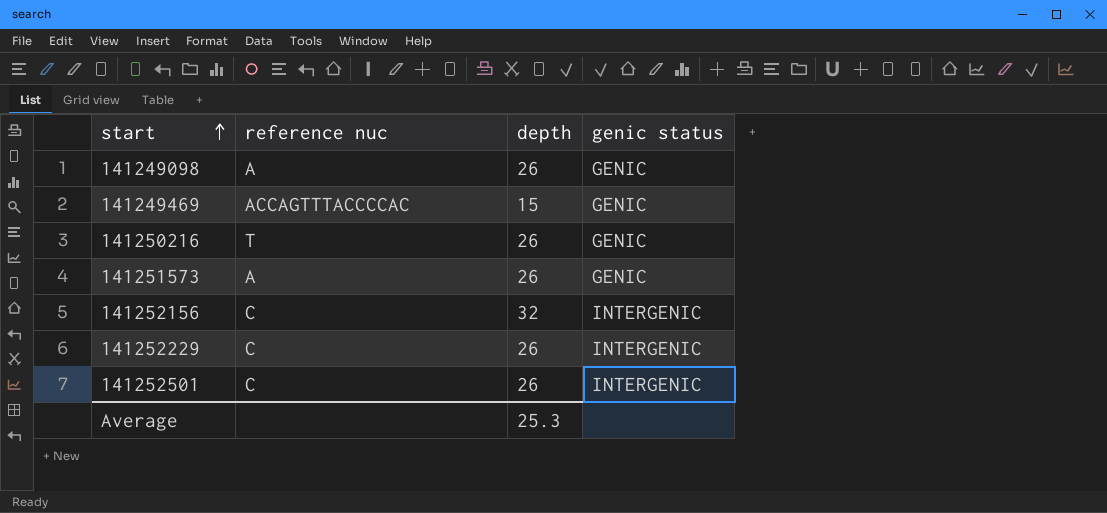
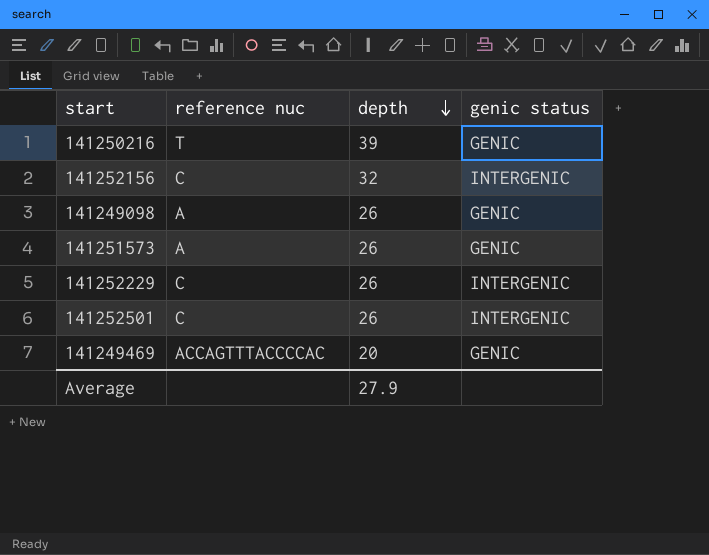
row order: start ascending -> depth descending
141250216 | depth: 26 -> 39
141249469 | depth: 15 -> 20
Average | depth: 25.3 -> 27.9

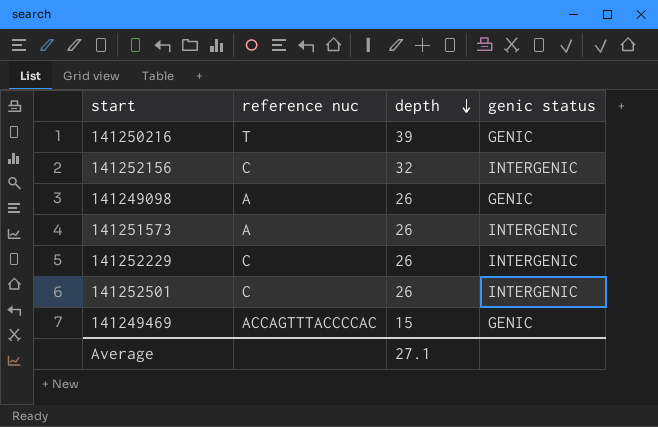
141251573 | genic status: GENIC -> INTERGENIC
141249469 | depth: 20 -> 15
Average | depth: 27.9 -> 27.1

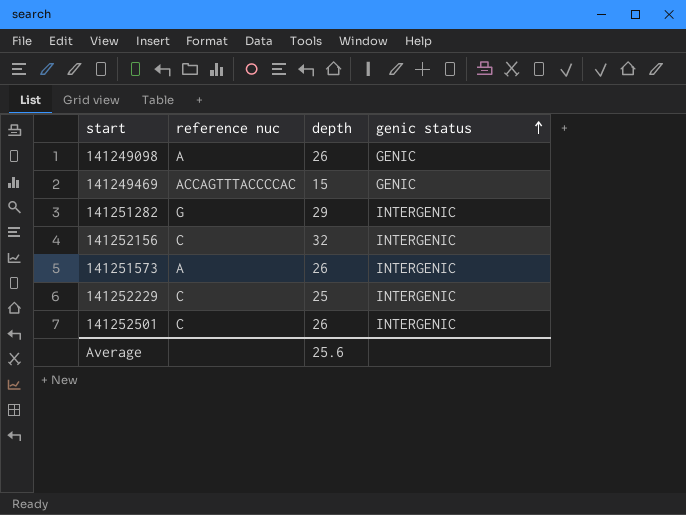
row order: depth descending -> genic status ascending
row 141250216: T | 39 | GENIC -> none
row 141251282: none -> G | 29 | INTERGENIC
141252229 | depth: 26 -> 25
Average | depth: 27.1 -> 25.6

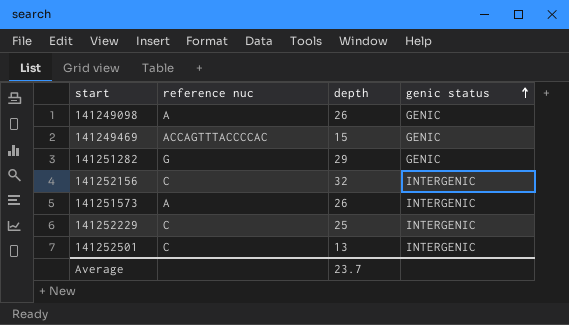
141251282 | genic status: INTERGENIC -> GENIC
141252501 | depth: 26 -> 13
Average | depth: 25.6 -> 23.7

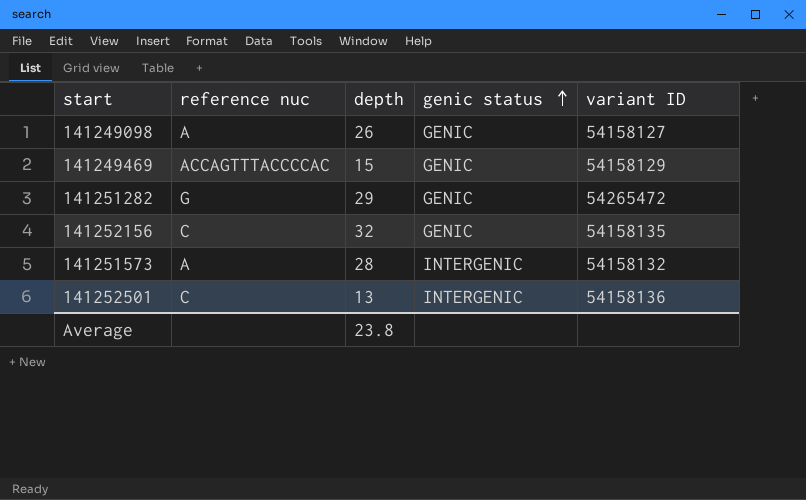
column variant ID | position: none -> 5
row 141252229: C | 25 | INTERGENIC -> none
141252156 | genic status: INTERGENIC -> GENIC
141251573 | depth: 26 -> 28
Average | depth: 23.7 -> 23.8

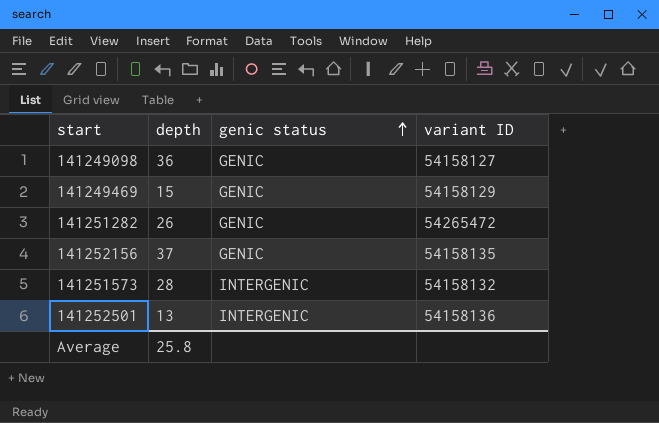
column reference nuc | position: 2 -> none
141249098 | depth: 26 -> 36
141251282 | depth: 29 -> 26
141252156 | depth: 32 -> 37
Average | depth: 23.8 -> 25.8

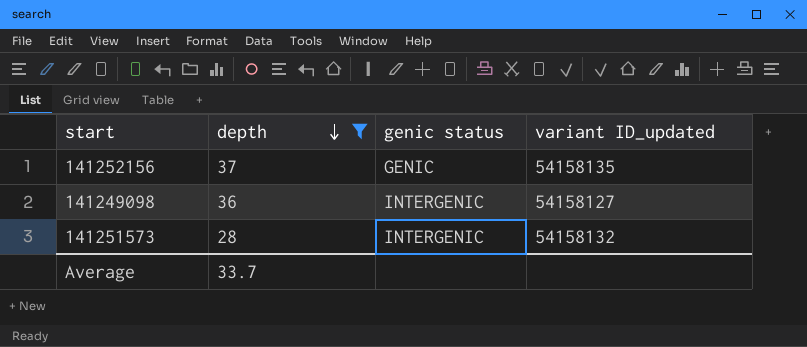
filter: none -> depth >= 28
row order: genic status ascending -> depth descending
column name: variant ID -> variant ID_updated
141249098 | genic status: GENIC -> INTERGENIC
Average | depth: 25.8 -> 33.7

